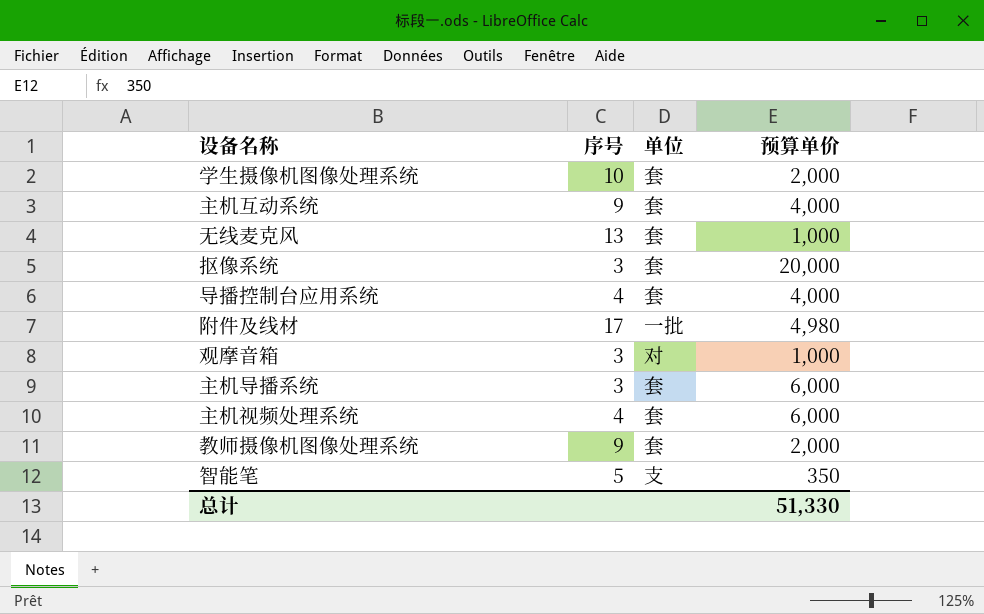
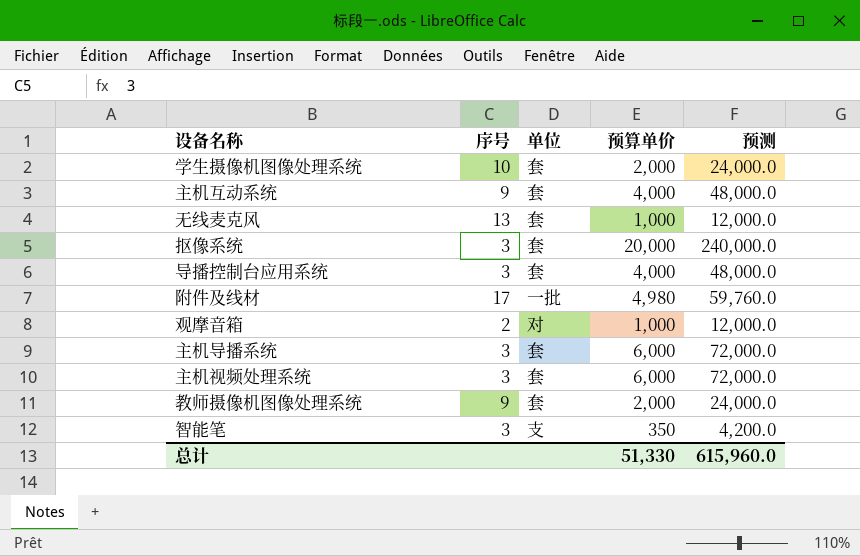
column 预测 | formula: none -> [预算单价] * 12
导播控制台应用系统 | 序号: 4 -> 3
观摩音箱 | 序号: 3 -> 2
主机视频处理系统 | 序号: 4 -> 3
智能笔 | 序号: 5 -> 3

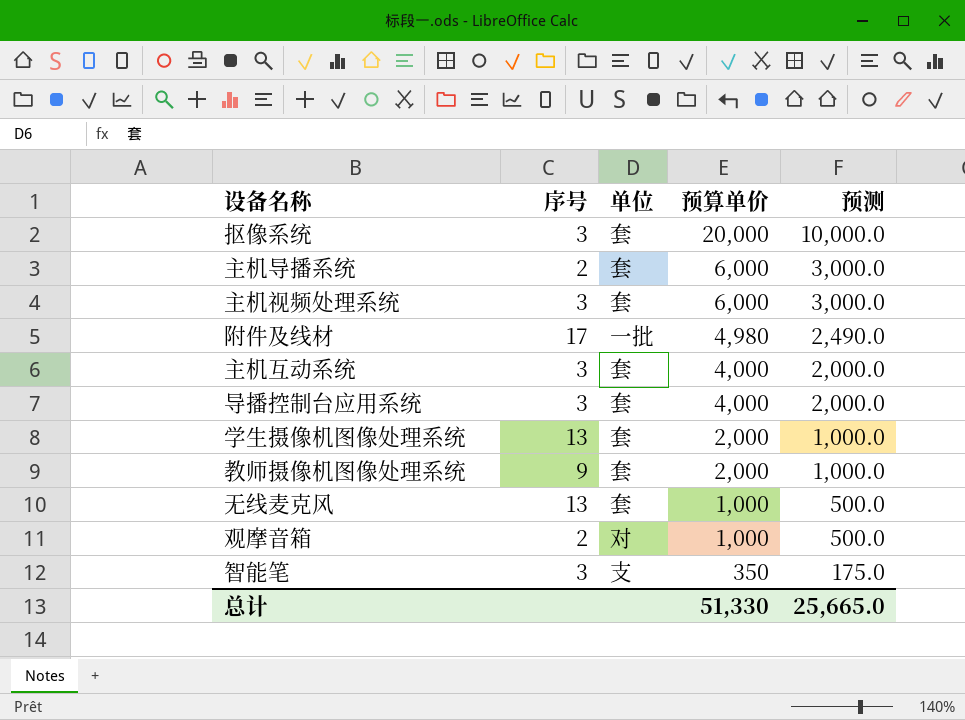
row order: none -> 预算单价 descending
column 预测 | formula: [预算单价] * 12 -> [预算单价] * 0.5
主机导播系统 | 序号: 3 -> 2
主机互动系统 | 序号: 9 -> 3
学生摄像机图像处理系统 | 序号: 10 -> 13
总计 | 预测: 615,960.0 -> 25,665.0

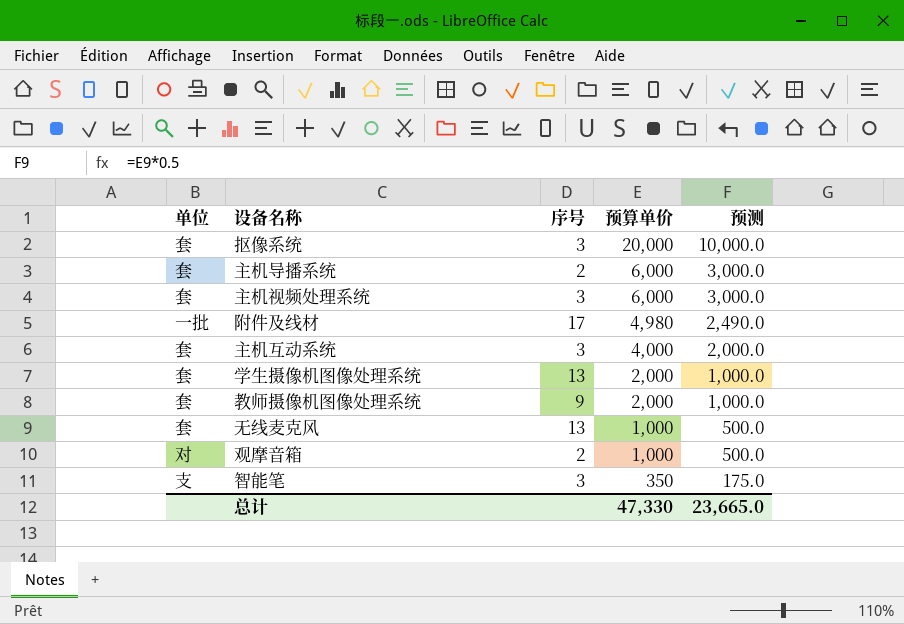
column 单位 | position: 3 -> 1
row 导播控制台应用系统: 3 | 套 | 4,000 | 2,000.0 -> none
总计 | 预算单价: 51,330 -> 47,330
总计 | 预测: 25,665.0 -> 23,665.0

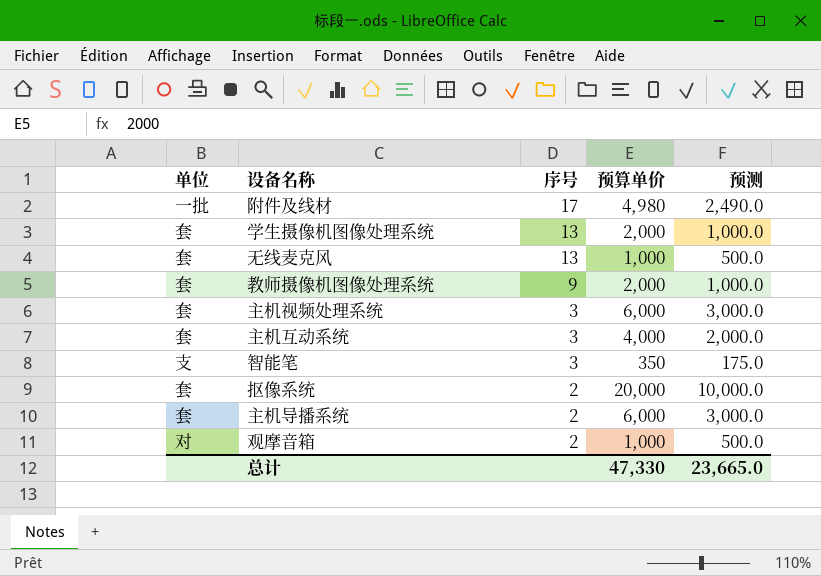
row order: 预算单价 descending -> 序号 descending
抠像系统 | 序号: 3 -> 2

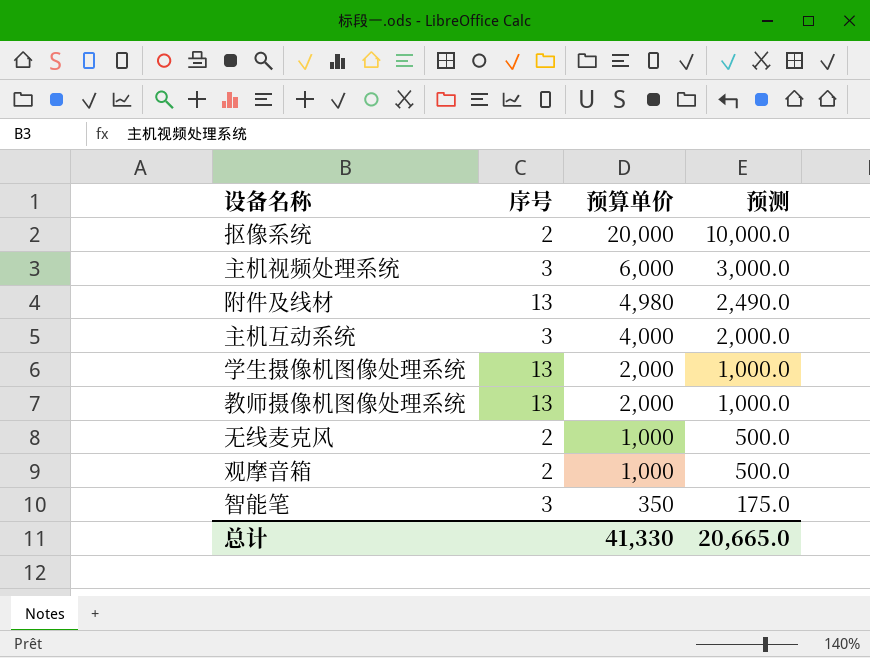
row order: 序号 descending -> 预算单价 descending
column 单位 | position: 1 -> none
row 主机导播系统: 套 | 2 | 6,000 | 3,000.0 -> none
附件及线材 | 序号: 17 -> 13
教师摄像机图像处理系统 | 序号: 9 -> 13
无线麦克风 | 序号: 13 -> 2
总计 | 预算单价: 47,330 -> 41,330
总计 | 预测: 23,665.0 -> 20,665.0

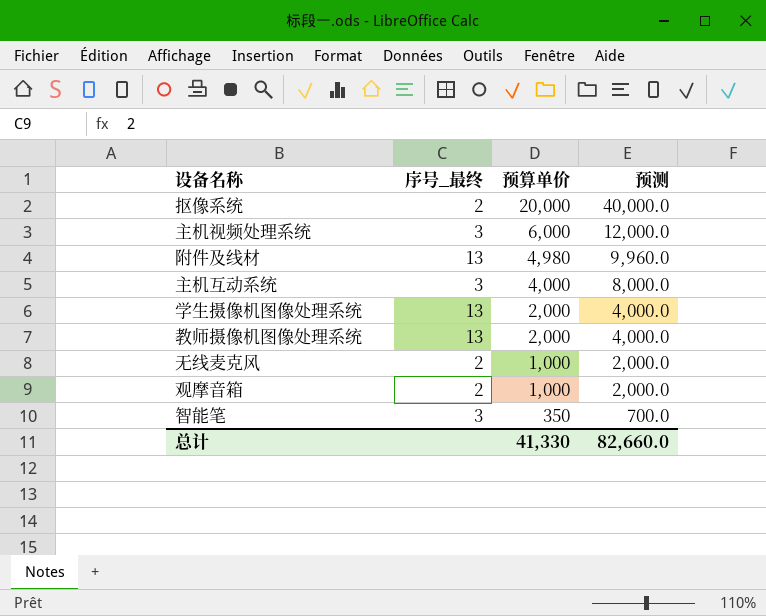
column name: 序号 -> 序号_最终
column 预测 | formula: [预算单价] * 0.5 -> [预算单价] * 2
总计 | 预测: 20,665.0 -> 82,660.0

